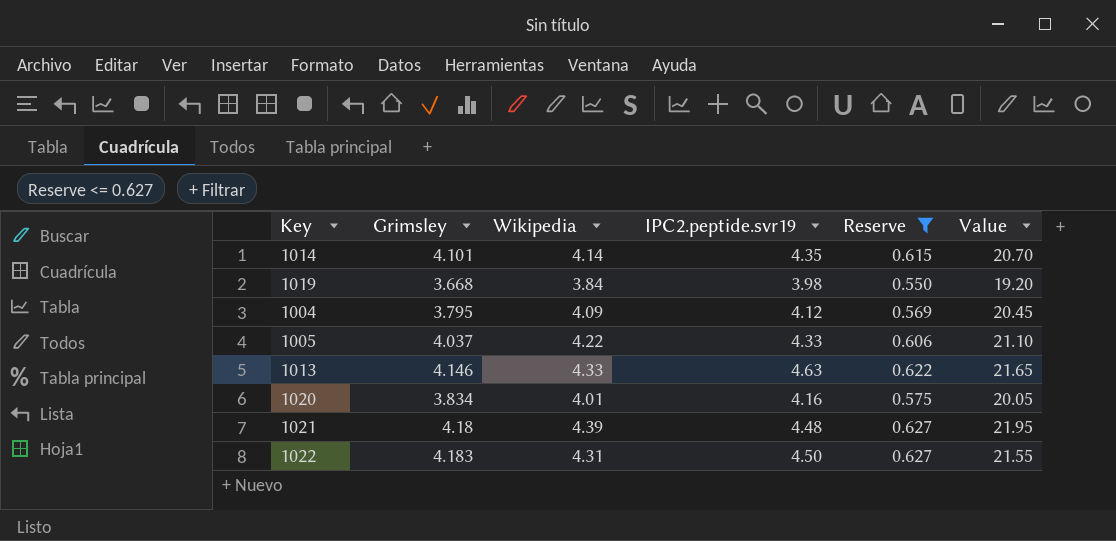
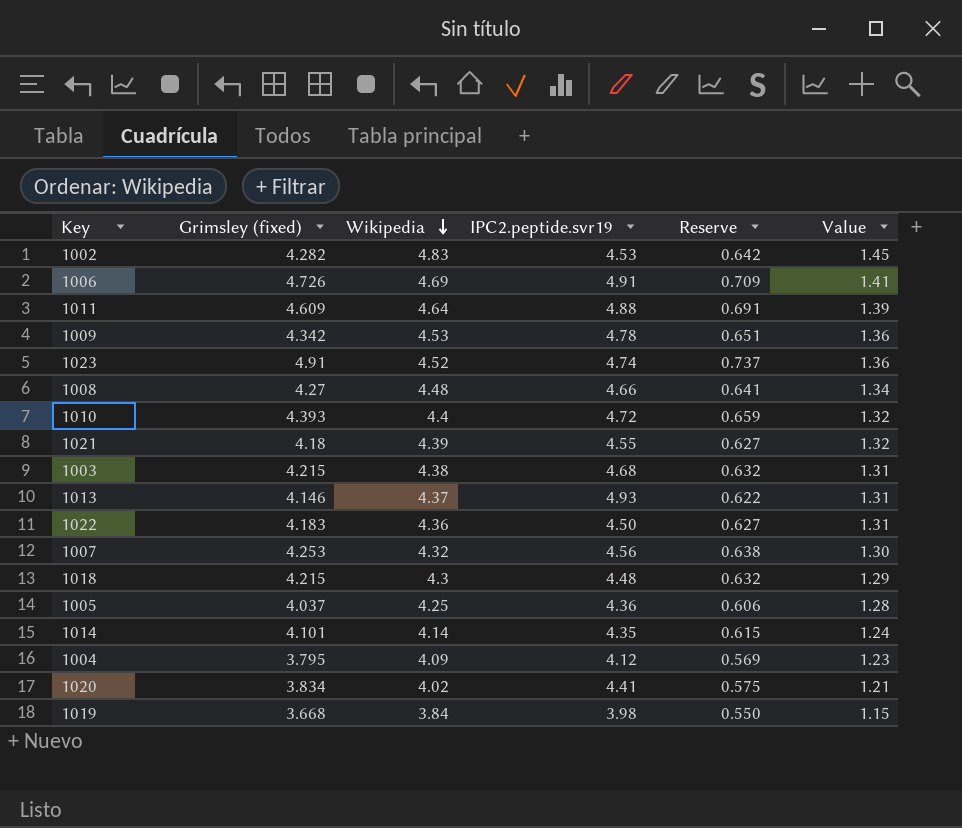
filter: Reserve <= 0.627 -> none
row order: none -> Wikipedia descending
column name: Grimsley -> Grimsley (fixed)
column Value | formula: [Wikipedia] * 5 -> [Wikipedia] * 0.3
1021 | IPC2.peptide.svr19: 4.48 -> 4.55
1013 | Wikipedia: 4.33 -> 4.37
1013 | IPC2.peptide.svr19: 4.63 -> 4.93
1022 | Wikipedia: 4.31 -> 4.36
1005 | Wikipedia: 4.22 -> 4.25
1005 | IPC2.peptide.svr19: 4.33 -> 4.36
1020 | Wikipedia: 4.01 -> 4.02
1020 | IPC2.peptide.svr19: 4.16 -> 4.41

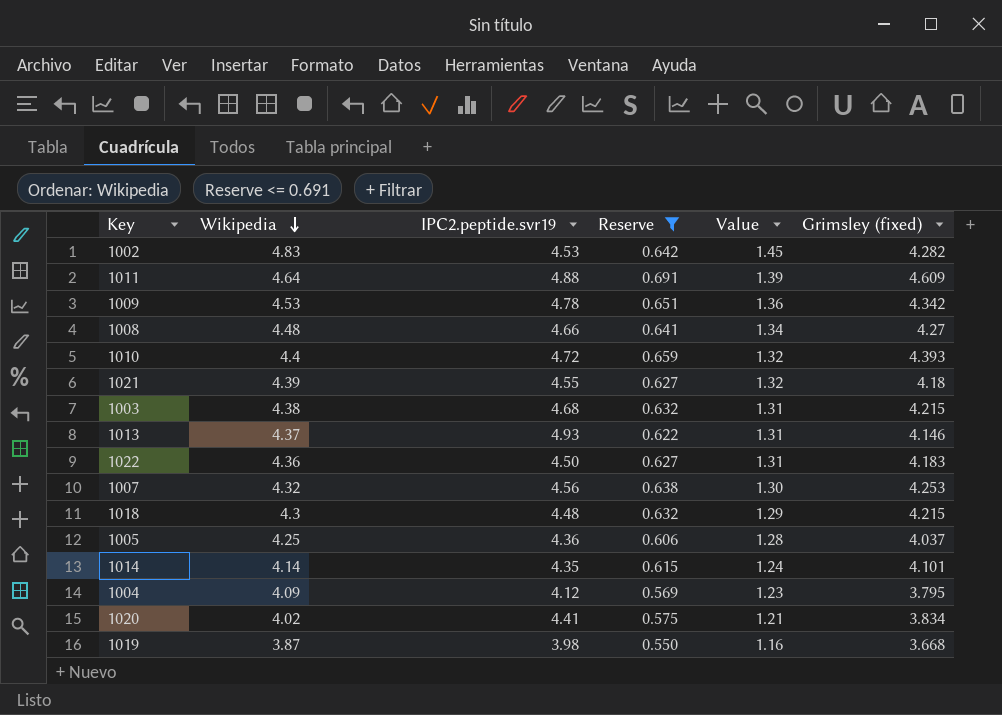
filter: none -> Reserve <= 0.691
column Grimsley (fixed) | position: 2 -> 6
1019 | Wikipedia: 3.84 -> 3.87
1019 | Value: 1.15 -> 1.16

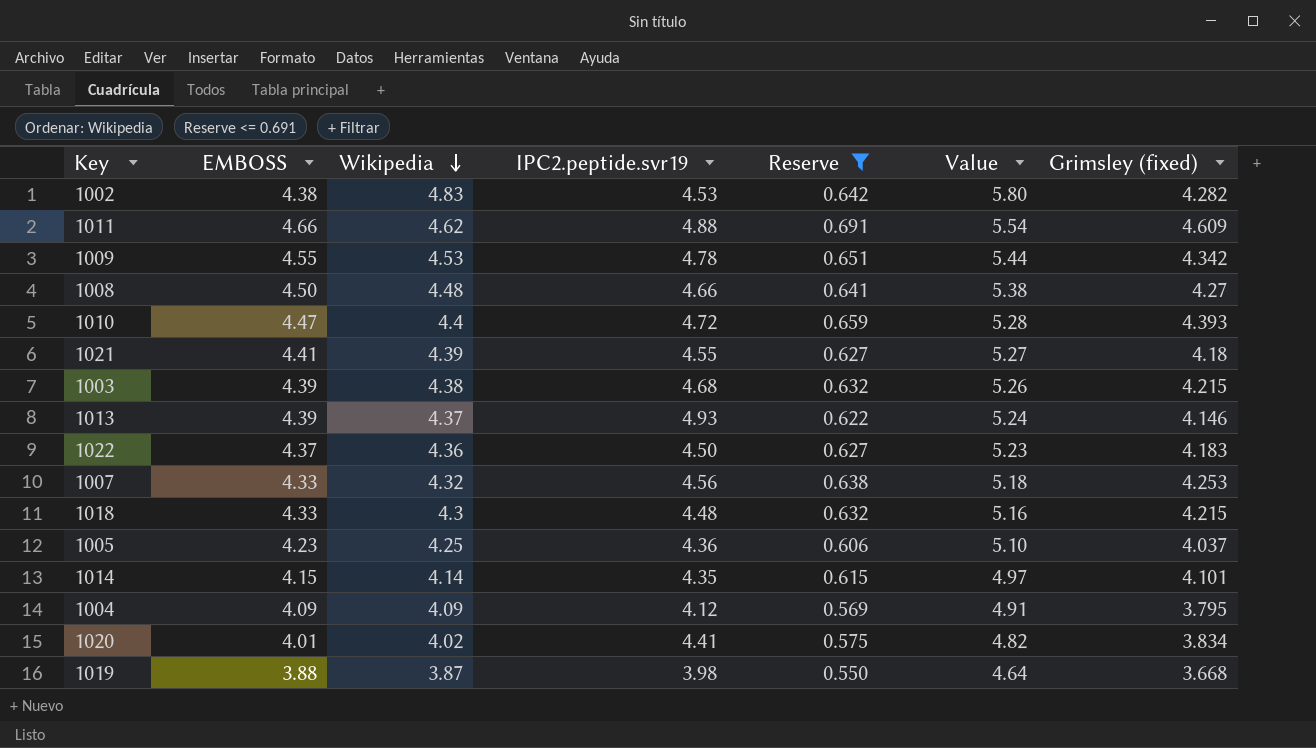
column EMBOSS | position: none -> 2
column Value | formula: [Wikipedia] * 0.3 -> [Wikipedia] * 1.2
1011 | Wikipedia: 4.64 -> 4.62

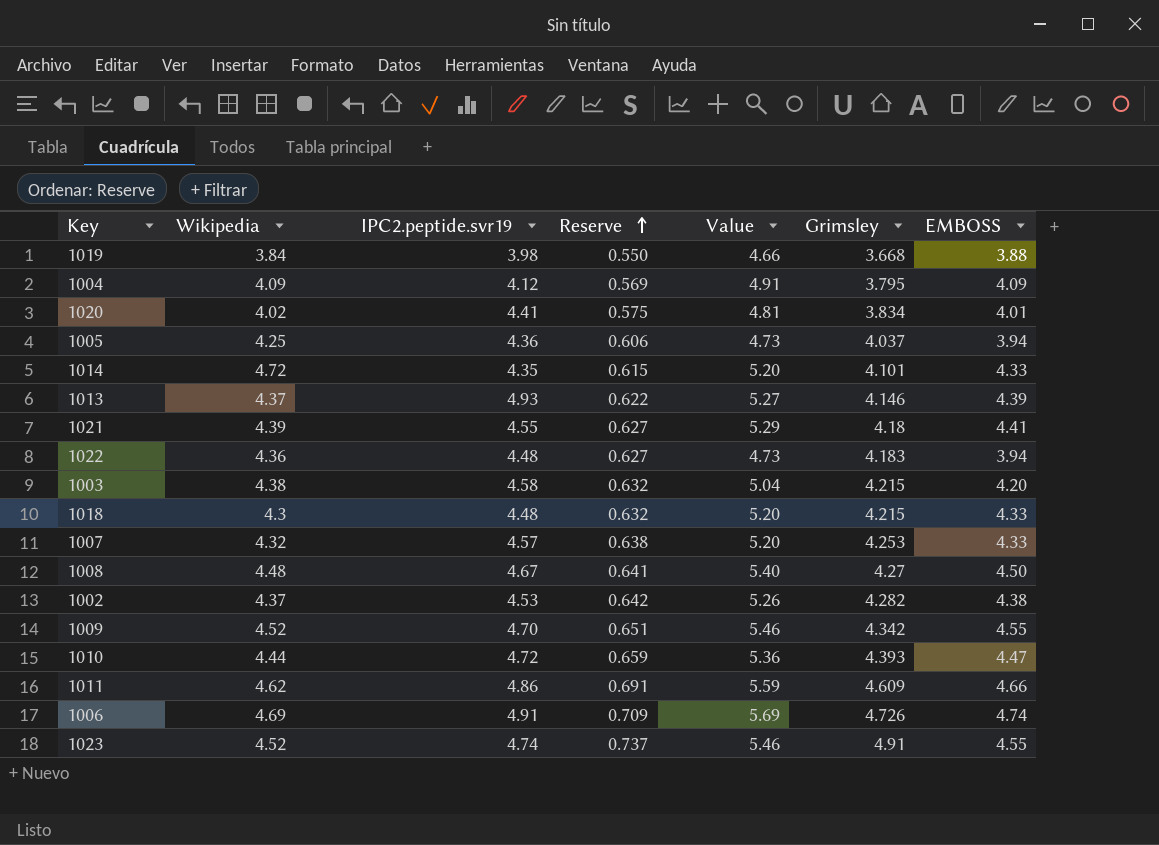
filter: Reserve <= 0.691 -> none
row order: Wikipedia descending -> Reserve ascending
column Value | formula: [Wikipedia] * 1.2 -> [EMBOSS] * 1.2
column name: Grimsley (fixed) -> Grimsley
column EMBOSS | position: 2 -> 7
1019 | Wikipedia: 3.87 -> 3.84
1005 | EMBOSS: 4.23 -> 3.94
1014 | Wikipedia: 4.14 -> 4.72
1014 | EMBOSS: 4.15 -> 4.33
1022 | IPC2.peptide.svr19: 4.50 -> 4.48
1022 | EMBOSS: 4.37 -> 3.94
1003 | IPC2.peptide.svr19: 4.68 -> 4.58
1003 | EMBOSS: 4.39 -> 4.20
1007 | IPC2.peptide.svr19: 4.56 -> 4.57
1008 | IPC2.peptide.svr19: 4.66 -> 4.67
1002 | Wikipedia: 4.83 -> 4.37
1009 | Wikipedia: 4.53 -> 4.52
1009 | IPC2.peptide.svr19: 4.78 -> 4.70
1010 | Wikipedia: 4.4 -> 4.44
1011 | IPC2.peptide.svr19: 4.88 -> 4.86

